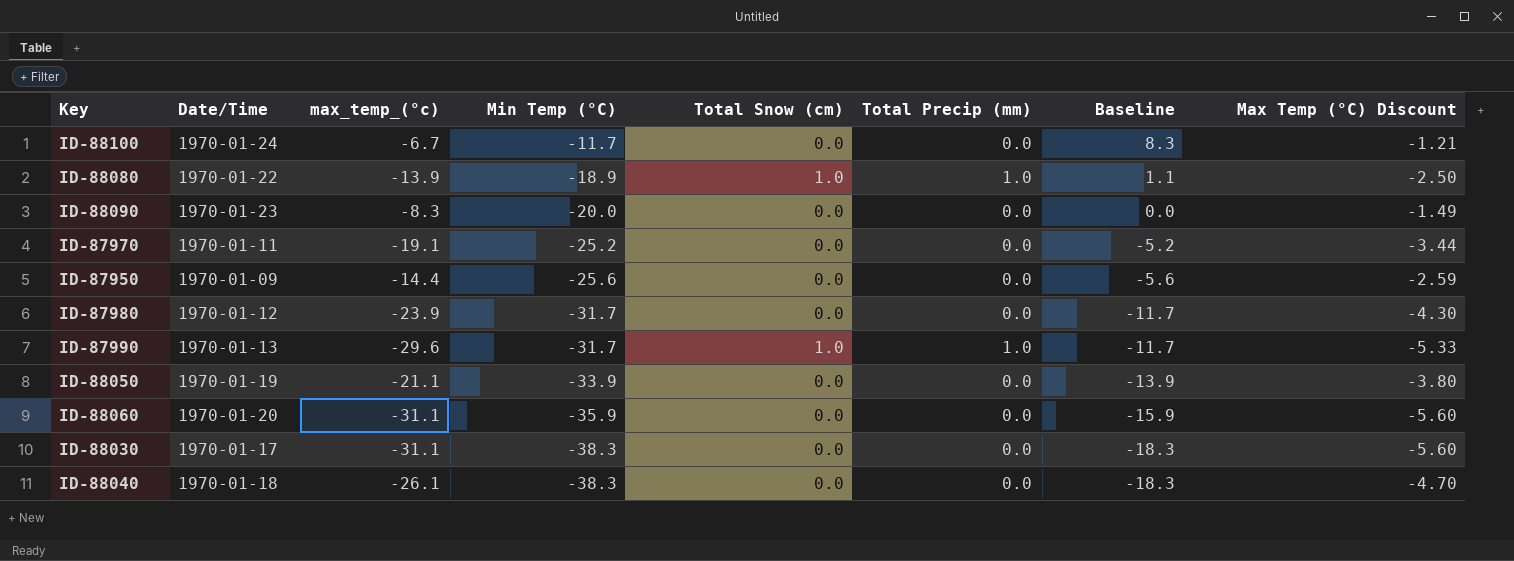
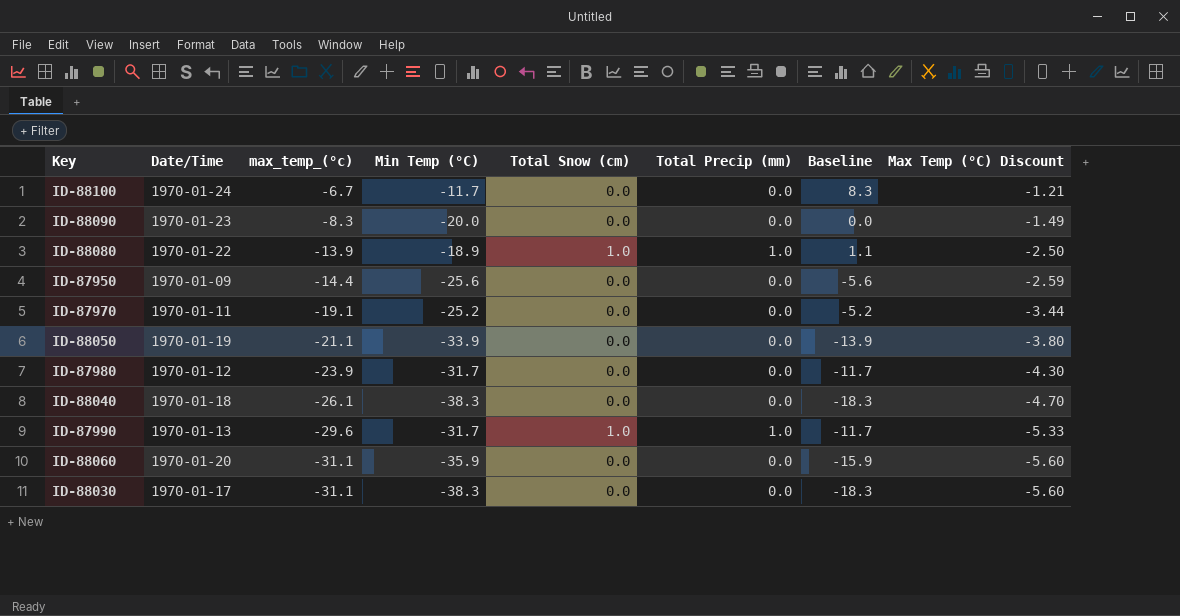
row order: Min Temp (°C) descending -> max_temp_(°c) descending

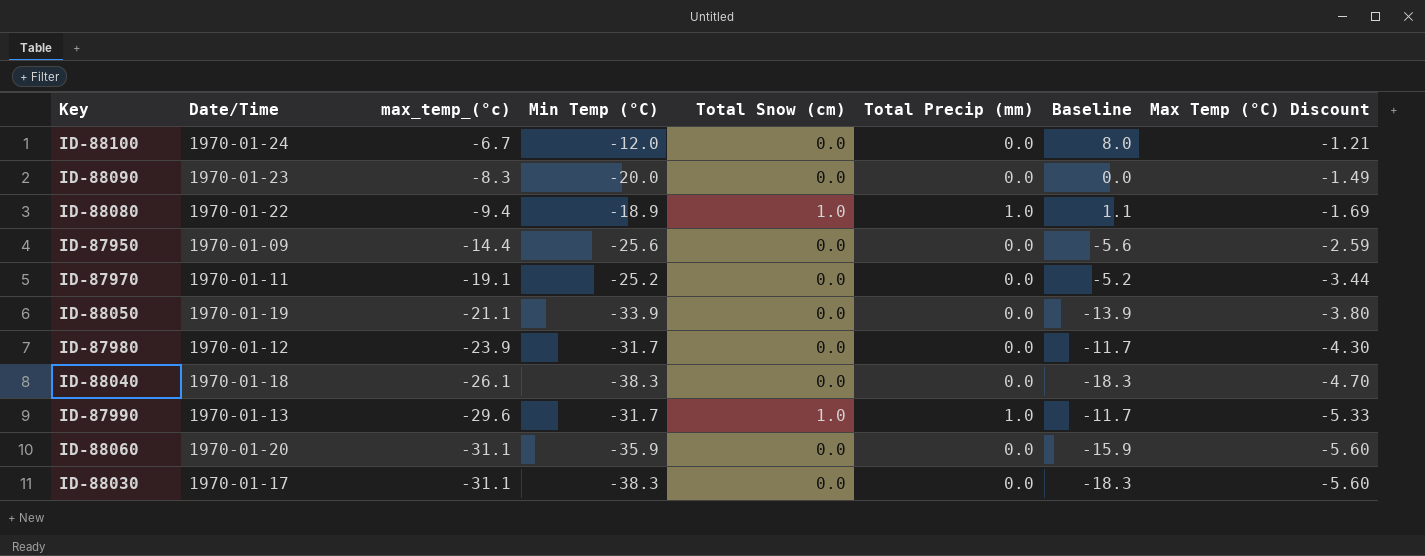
ID-88100 | Min Temp (°C): -11.7 -> -12.0
ID-88100 | Baseline: 8.3 -> 8.0
ID-88080 | max_temp_(°c): -13.9 -> -9.4
ID-88080 | Max Temp (°C) Discount: -2.50 -> -1.69

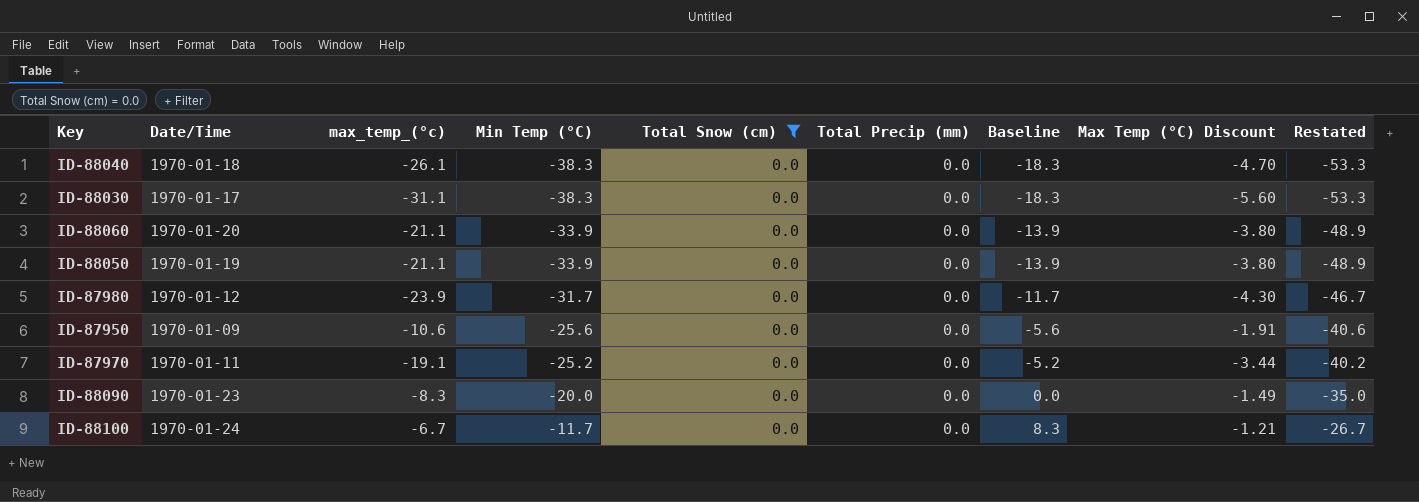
filter: none -> Total Snow (cm) = 0.0
row order: max_temp_(°c) descending -> Min Temp (°C) ascending
column Restated | formula: none -> [Min Temp (°C)] - 15
ID-88060 | max_temp_(°c): -31.1 -> -21.1
ID-88060 | Min Temp (°C): -35.9 -> -33.9
ID-88060 | Baseline: -15.9 -> -13.9
ID-88060 | Max Temp (°C) Discount: -5.60 -> -3.80
ID-87950 | max_temp_(°c): -14.4 -> -10.6
ID-87950 | Max Temp (°C) Discount: -2.59 -> -1.91
ID-88100 | Min Temp (°C): -12.0 -> -11.7
ID-88100 | Baseline: 8.0 -> 8.3

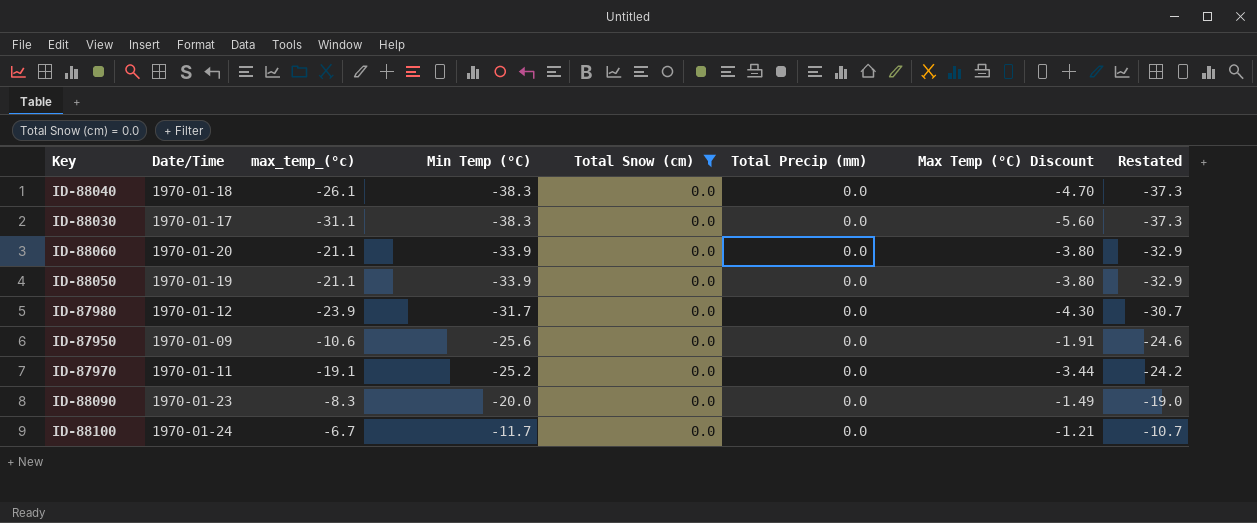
column Baseline | formula: [Min Temp (°C)] + 20 -> none
column Restated | formula: [Min Temp (°C)] - 15 -> [Min Temp (°C)] + 1

